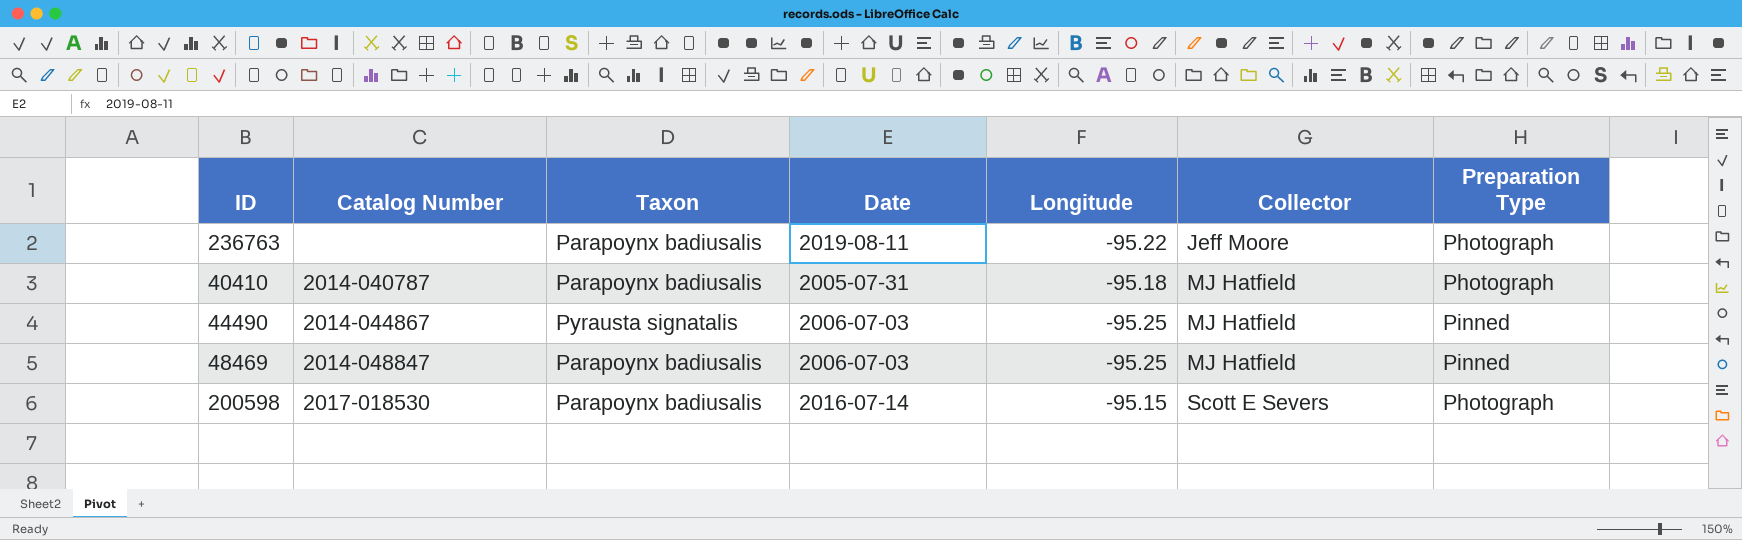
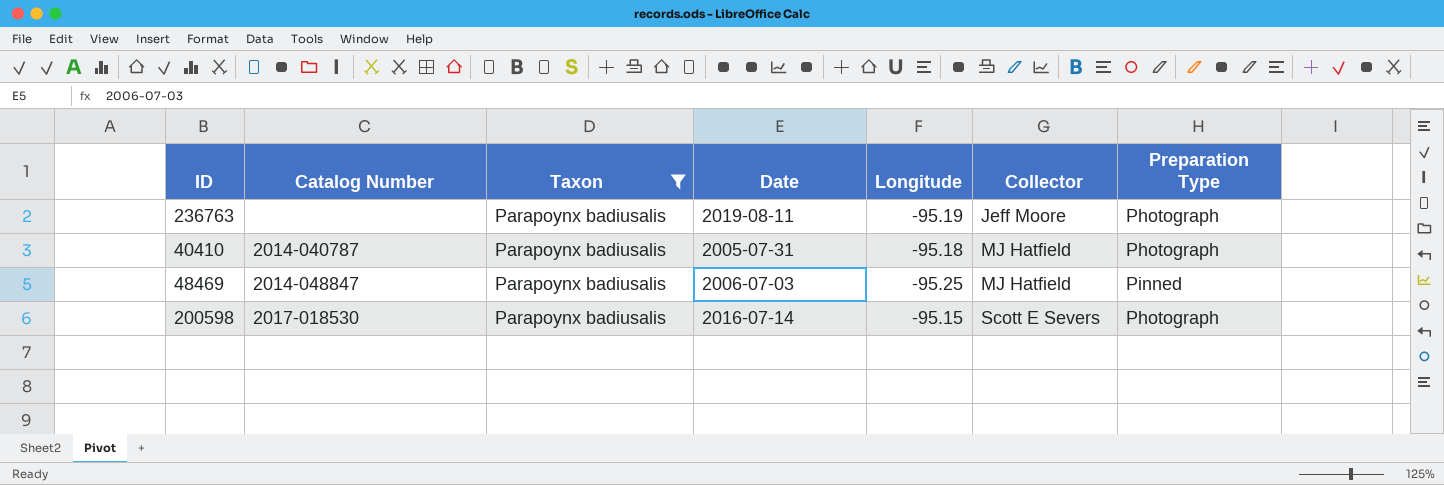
filter: none -> Taxon = Parapoynx badiusalis
236763 | Longitude: -95.22 -> -95.19

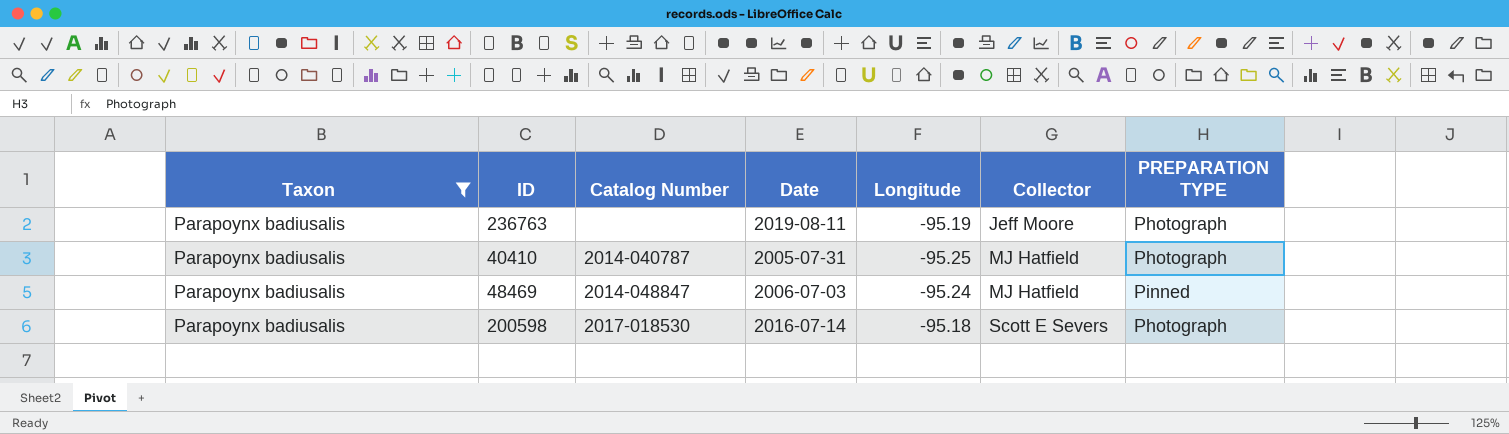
column Taxon | position: 3 -> 1
column name: Preparation Type -> PREPARATION TYPE
40410 | Longitude: -95.18 -> -95.25
48469 | Longitude: -95.25 -> -95.24
200598 | Longitude: -95.15 -> -95.18

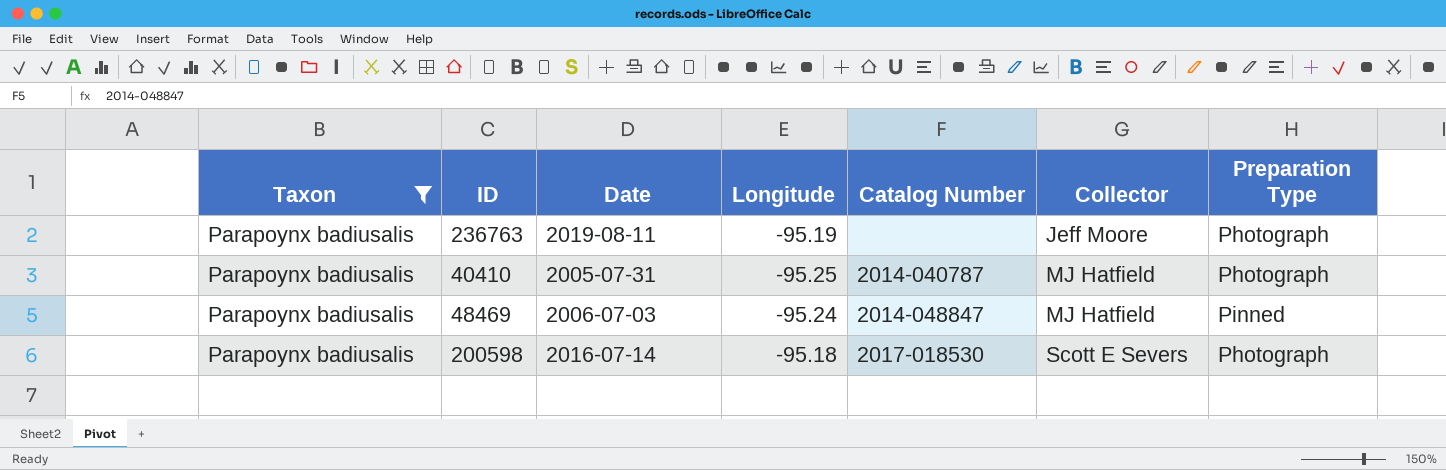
column Catalog Number | position: 3 -> 5
column name: PREPARATION TYPE -> Preparation Type

